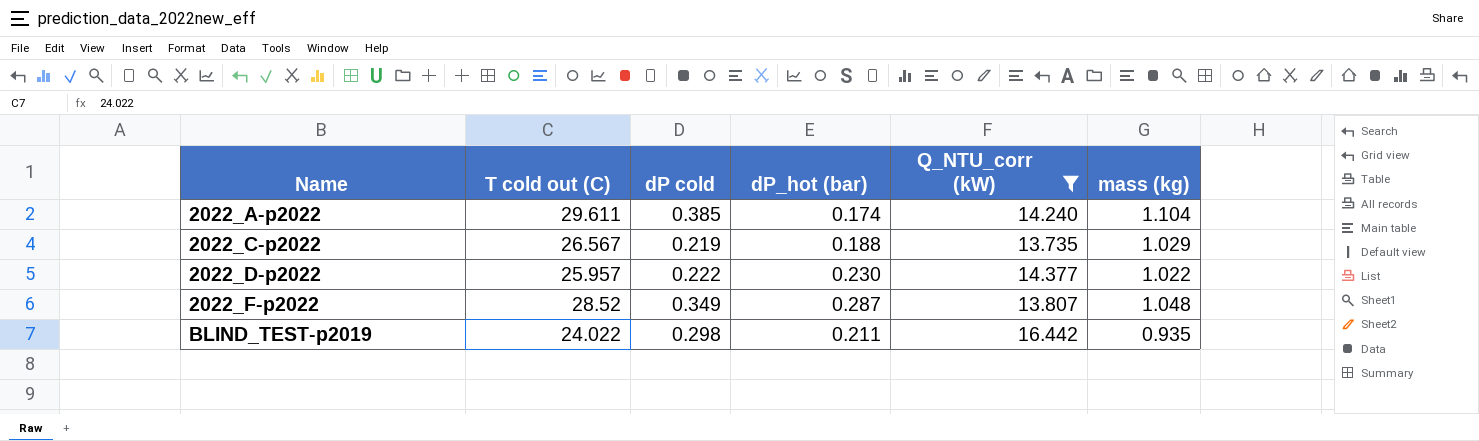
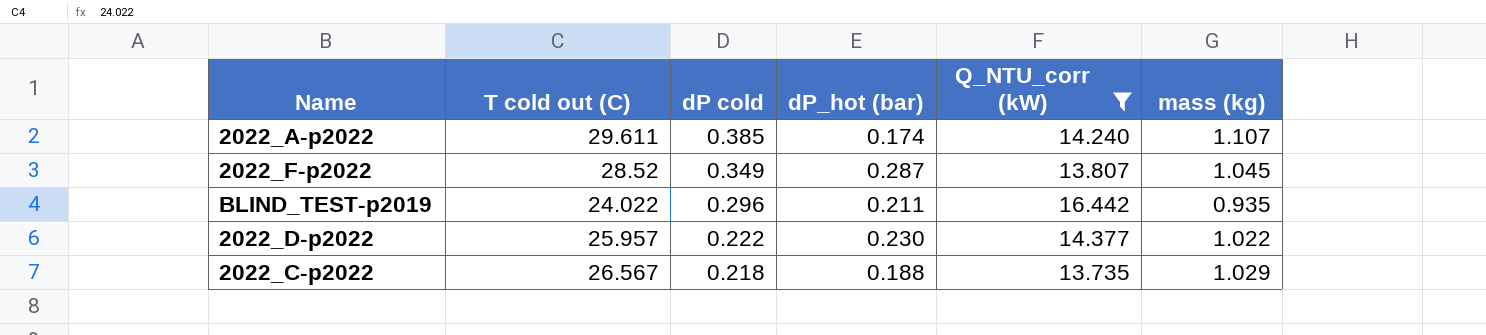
row order: Name ascending -> dP cold descending
2022_A-p2022 | mass (kg): 1.104 -> 1.107
2022_F-p2022 | mass (kg): 1.048 -> 1.045
BLIND_TEST-p2019 | dP cold: 0.298 -> 0.296
2022_C-p2022 | dP cold: 0.219 -> 0.218

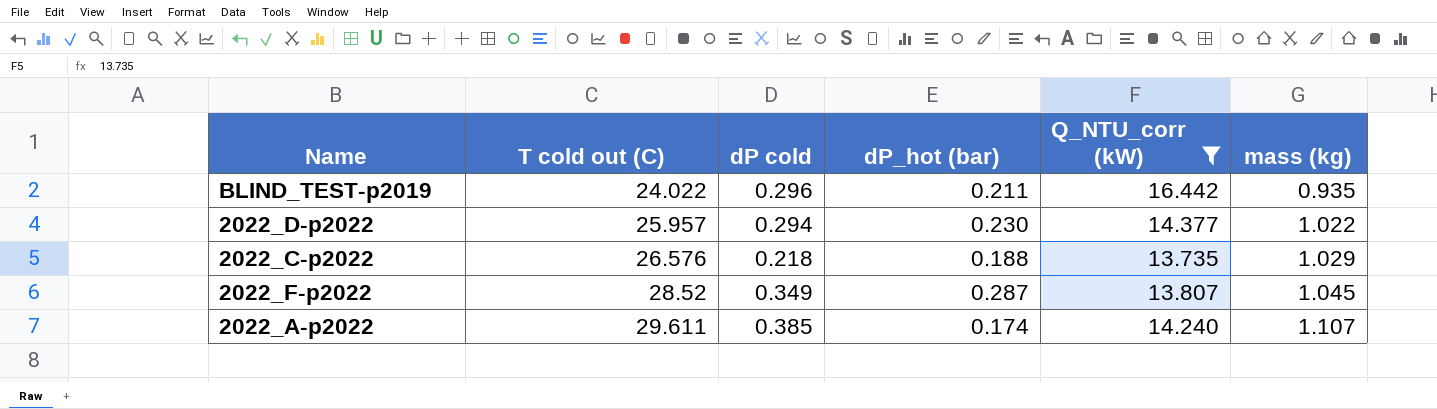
row order: dP cold descending -> T cold out (C) ascending
2022_D-p2022 | dP cold: 0.222 -> 0.294
2022_C-p2022 | T cold out (C): 26.567 -> 26.576

